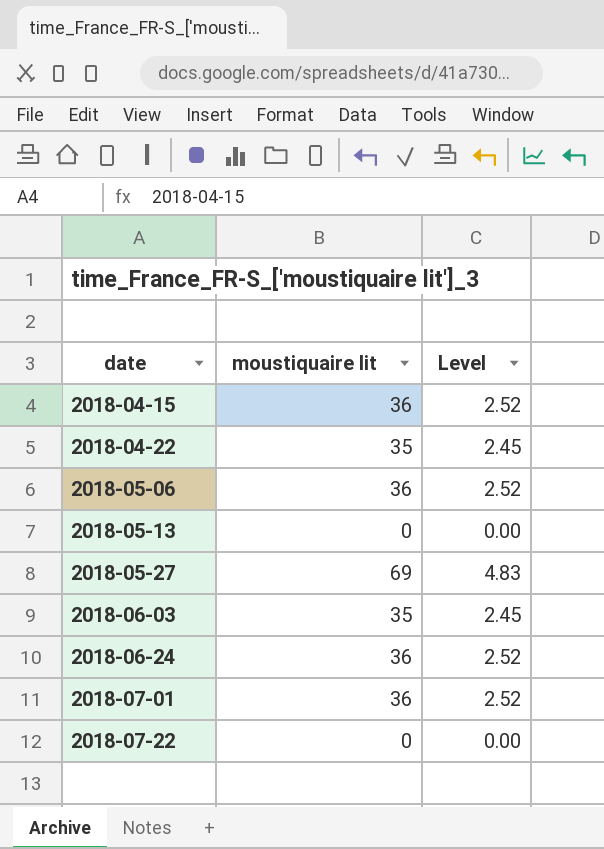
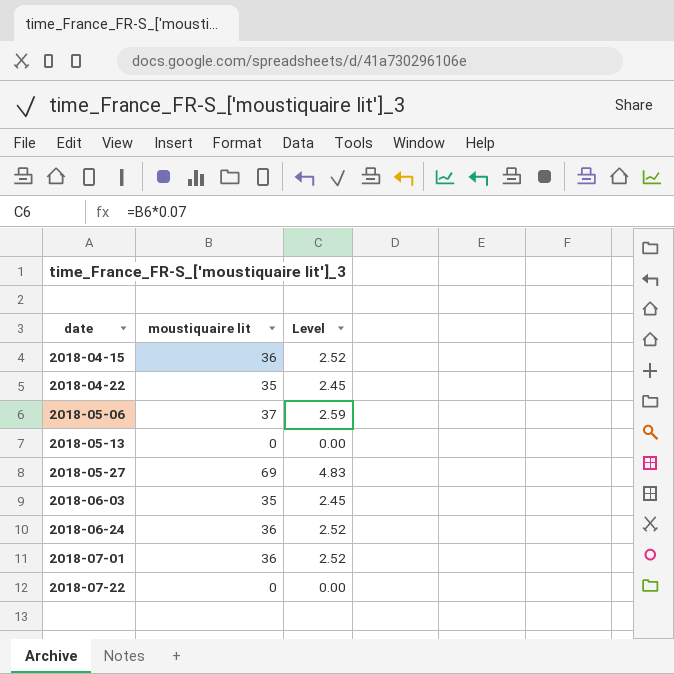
2018-05-06 | moustiquaire lit: 36 -> 37
2018-05-06 | Level: 2.52 -> 2.59

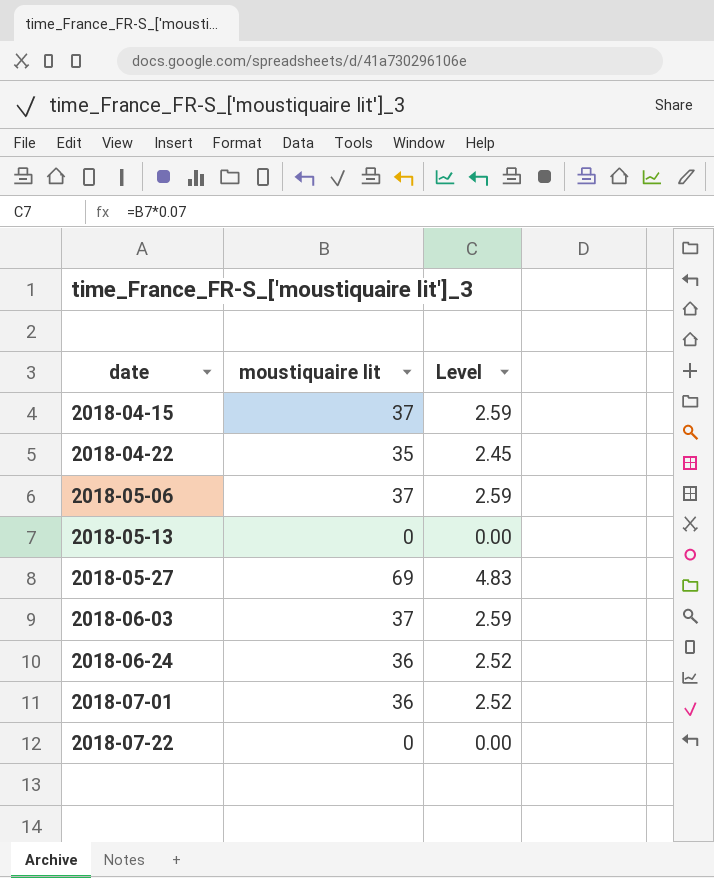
2018-04-15 | moustiquaire lit: 36 -> 37
2018-04-15 | Level: 2.52 -> 2.59
2018-06-03 | moustiquaire lit: 35 -> 37
2018-06-03 | Level: 2.45 -> 2.59

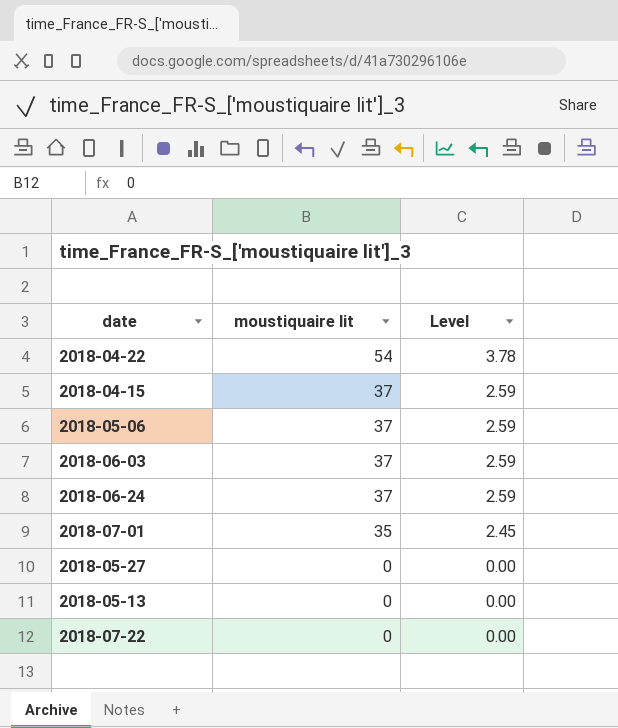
row order: date ascending -> moustiquaire lit descending
2018-04-22 | moustiquaire lit: 35 -> 54
2018-04-22 | Level: 2.45 -> 3.78
2018-06-24 | moustiquaire lit: 36 -> 37
2018-06-24 | Level: 2.52 -> 2.59
2018-07-01 | moustiquaire lit: 36 -> 35
2018-07-01 | Level: 2.52 -> 2.45
2018-05-27 | moustiquaire lit: 69 -> 0
2018-05-27 | Level: 4.83 -> 0.00

